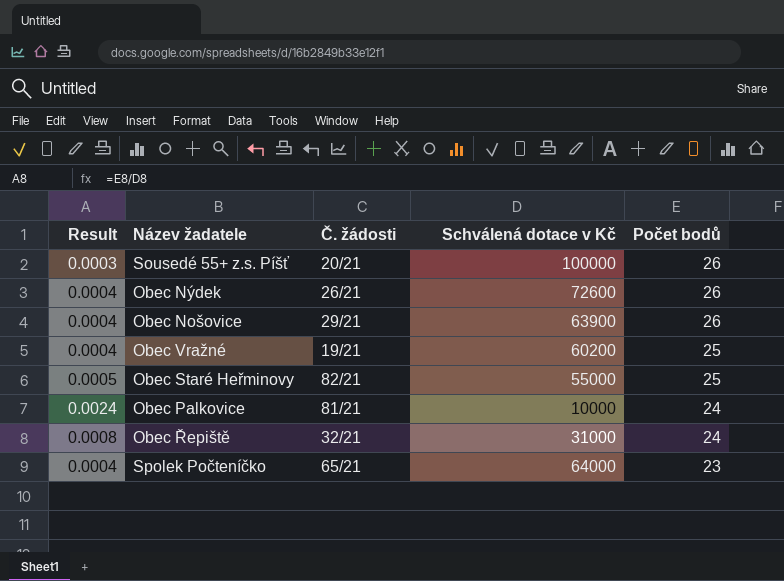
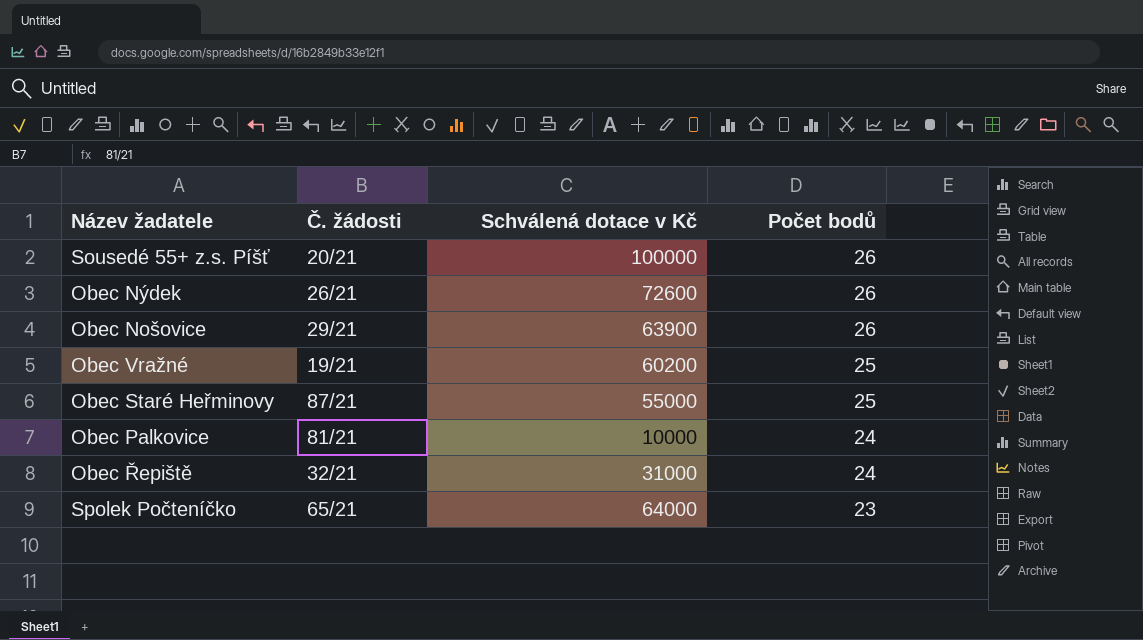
column Result | formula: [Počet bodů] / [Schválená dotace v Kč] -> none
Obec Staré Heřminovy | Č. žádosti: 82/21 -> 87/21

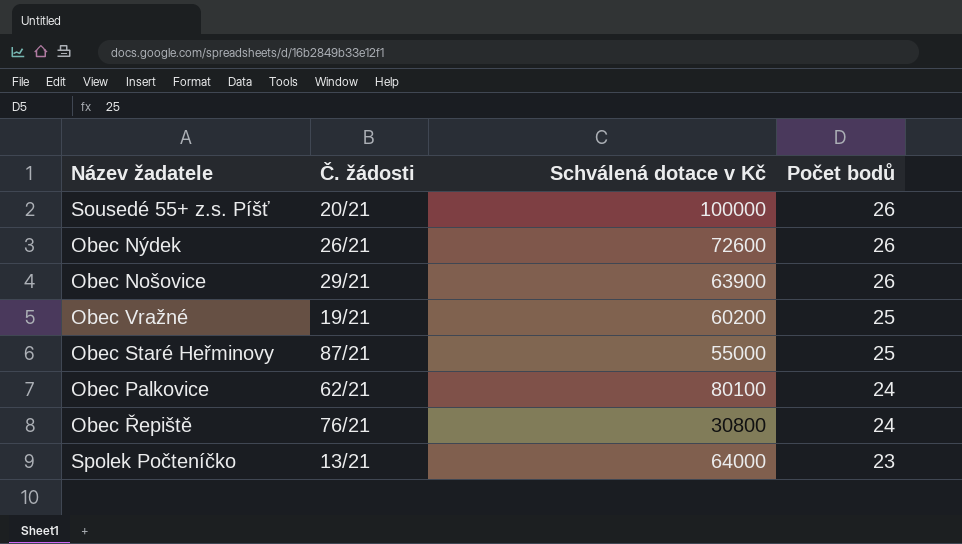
Obec Palkovice | Č. žádosti: 81/21 -> 62/21
Obec Palkovice | Schválená dotace v Kč: 10000 -> 80100
Obec Řepiště | Č. žádosti: 32/21 -> 76/21
Obec Řepiště | Schválená dotace v Kč: 31000 -> 30800
Spolek Počteníčko | Č. žádosti: 65/21 -> 13/21

